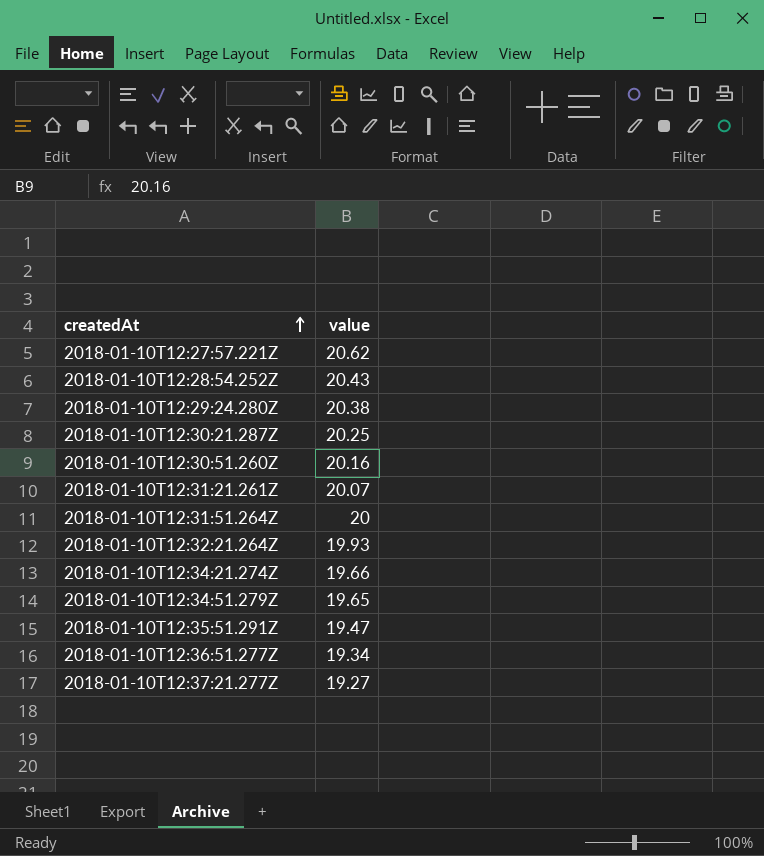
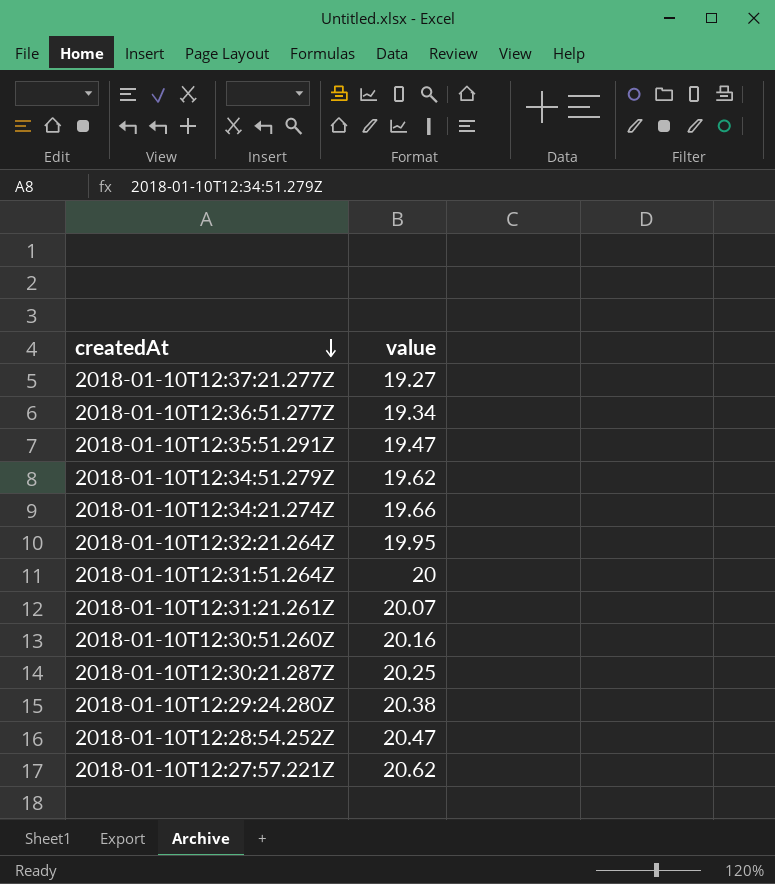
row order: createdAt ascending -> createdAt descending
2018-01-10T12:34:51.279Z | value: 19.65 -> 19.62
2018-01-10T12:32:21.264Z | value: 19.93 -> 19.95
2018-01-10T12:28:54.252Z | value: 20.43 -> 20.47

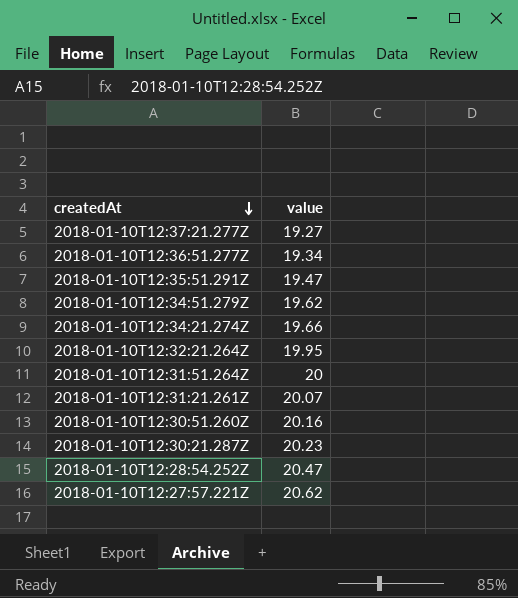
row 2018-01-10T12:29:24.280Z: 20.38 -> none
2018-01-10T12:30:21.287Z | value: 20.25 -> 20.23

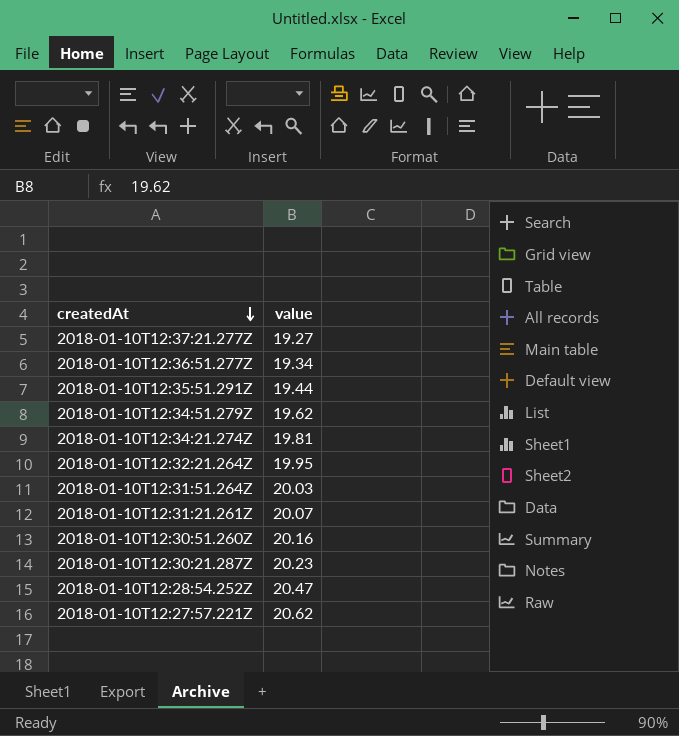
2018-01-10T12:35:51.291Z | value: 19.47 -> 19.44
2018-01-10T12:34:21.274Z | value: 19.66 -> 19.81
2018-01-10T12:31:51.264Z | value: 20 -> 20.03

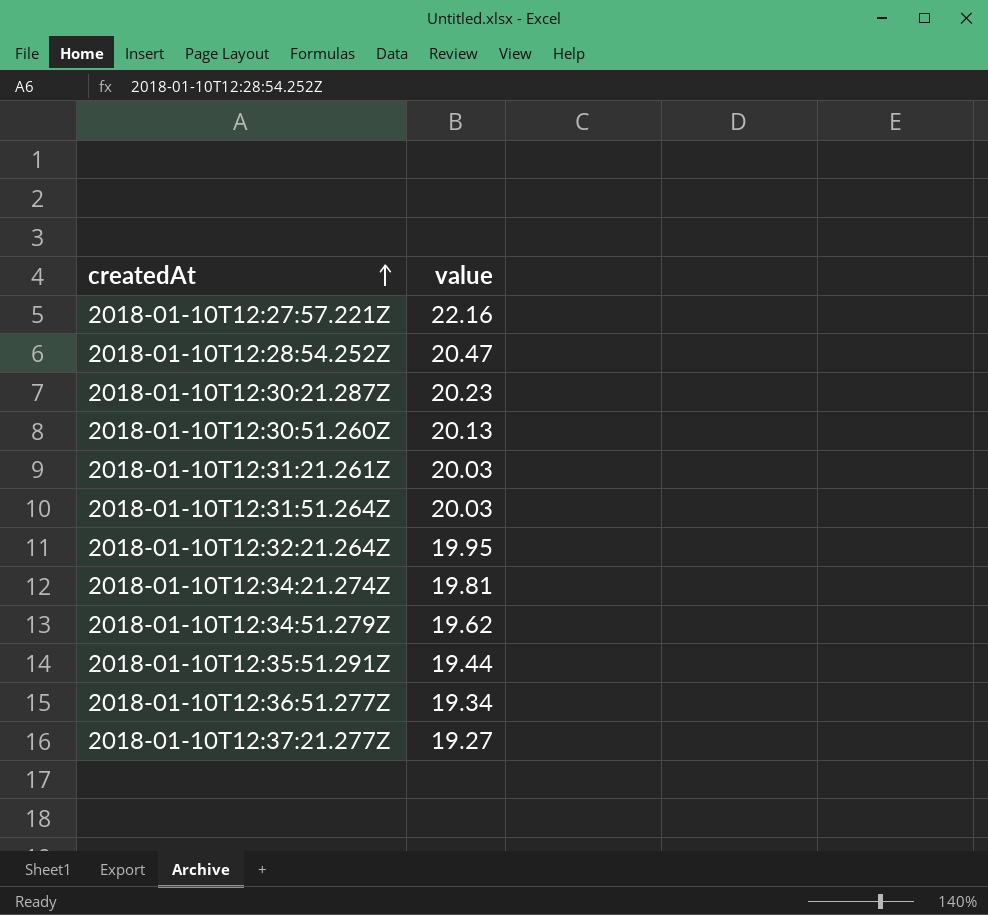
row order: createdAt descending -> createdAt ascending
2018-01-10T12:27:57.221Z | value: 20.62 -> 22.16
2018-01-10T12:30:51.260Z | value: 20.16 -> 20.13
2018-01-10T12:31:21.261Z | value: 20.07 -> 20.03

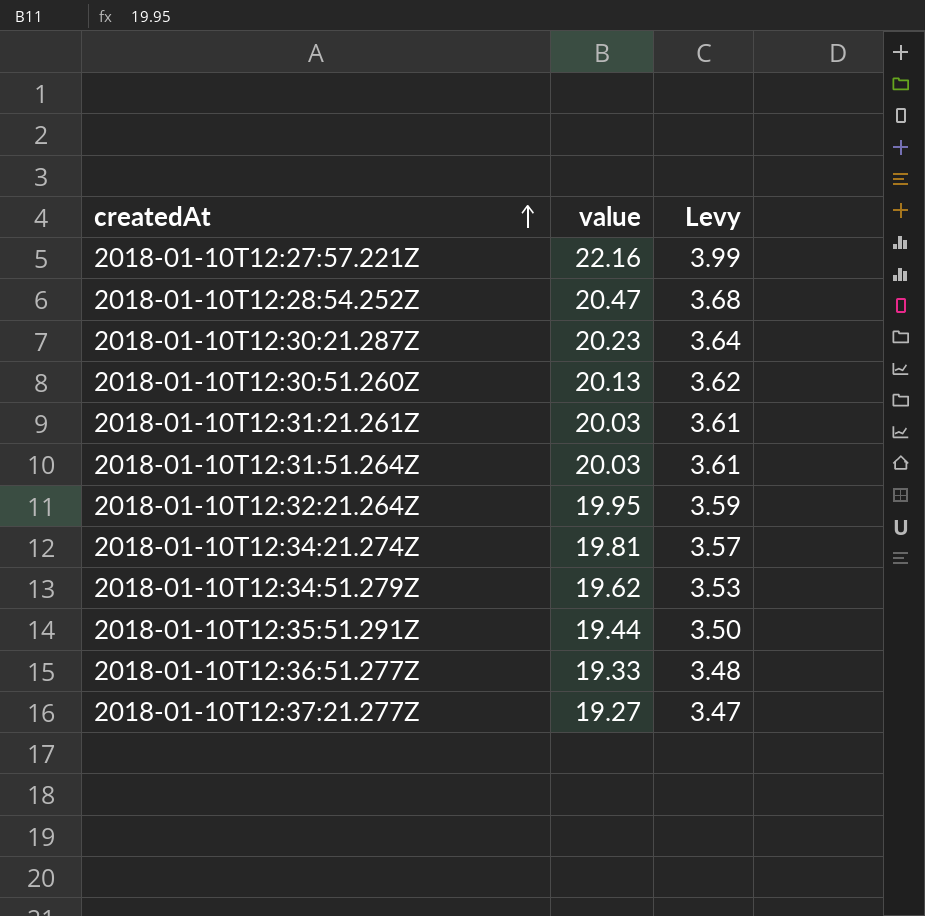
column Levy | formula: none -> [value] * 0.18
2018-01-10T12:36:51.277Z | value: 19.34 -> 19.33

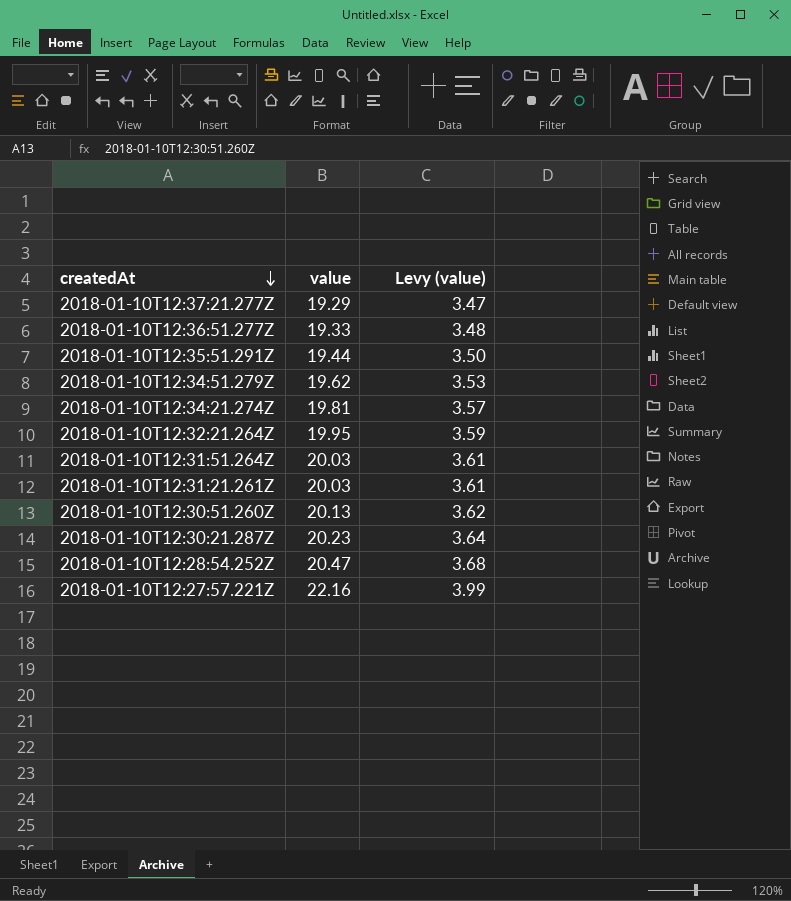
row order: createdAt ascending -> createdAt descending
column name: Levy -> Levy (value)
2018-01-10T12:37:21.277Z | value: 19.27 -> 19.29

